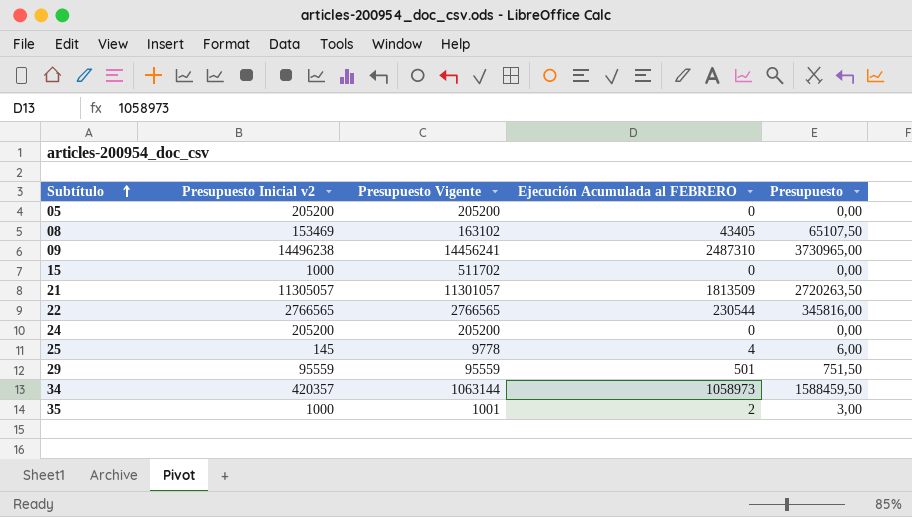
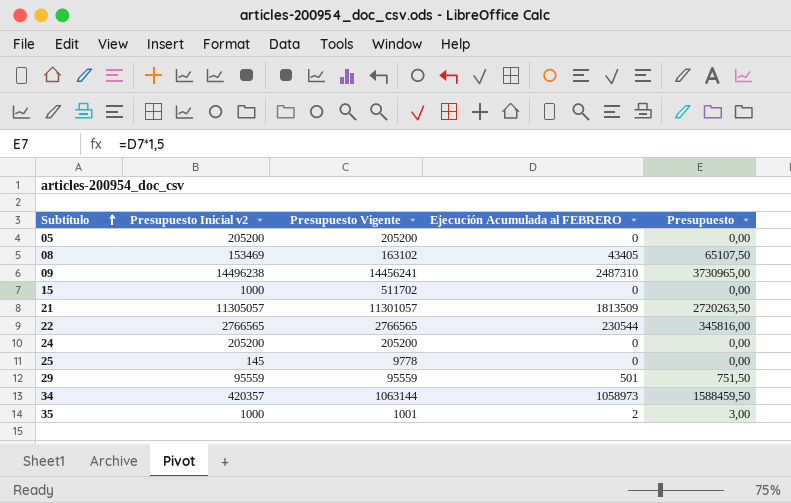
25 | Ejecución Acumulada al FEBRERO: 4 -> 0
25 | Presupuesto: 6,00 -> 0,00

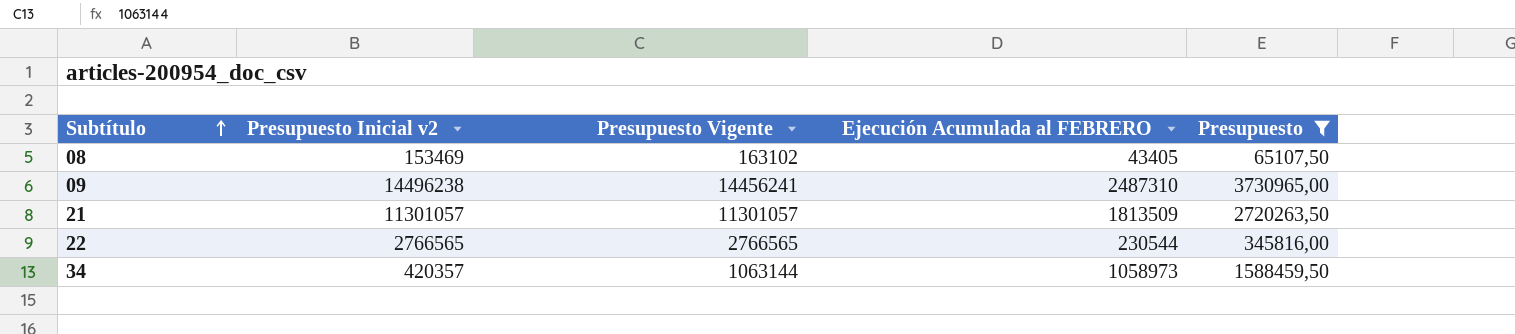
filter: none -> Presupuesto >= 65107,50
21 | Presupuesto Inicial v2: 11305057 -> 11301057

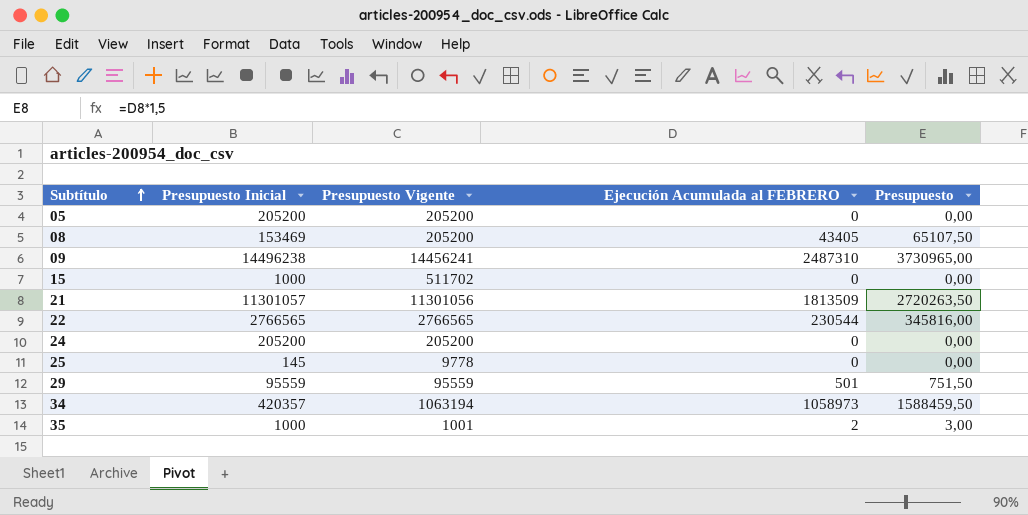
filter: Presupuesto >= 65107,50 -> none
column name: Presupuesto Inicial v2 -> Presupuesto Inicial
08 | Presupuesto Vigente: 163102 -> 205200
21 | Presupuesto Vigente: 11301057 -> 11301056
34 | Presupuesto Vigente: 1063144 -> 1063194

